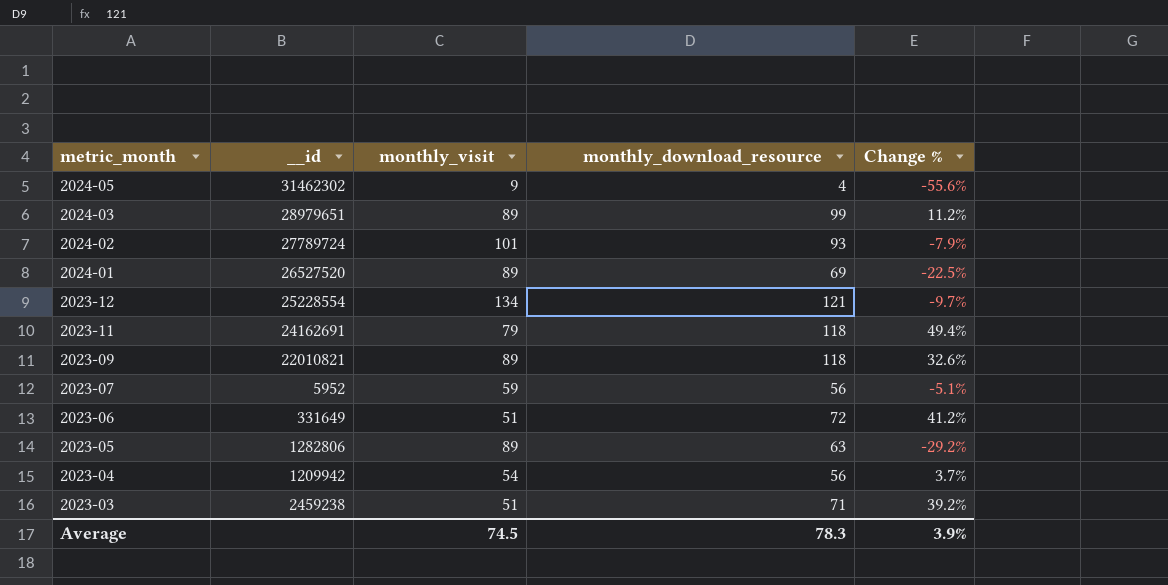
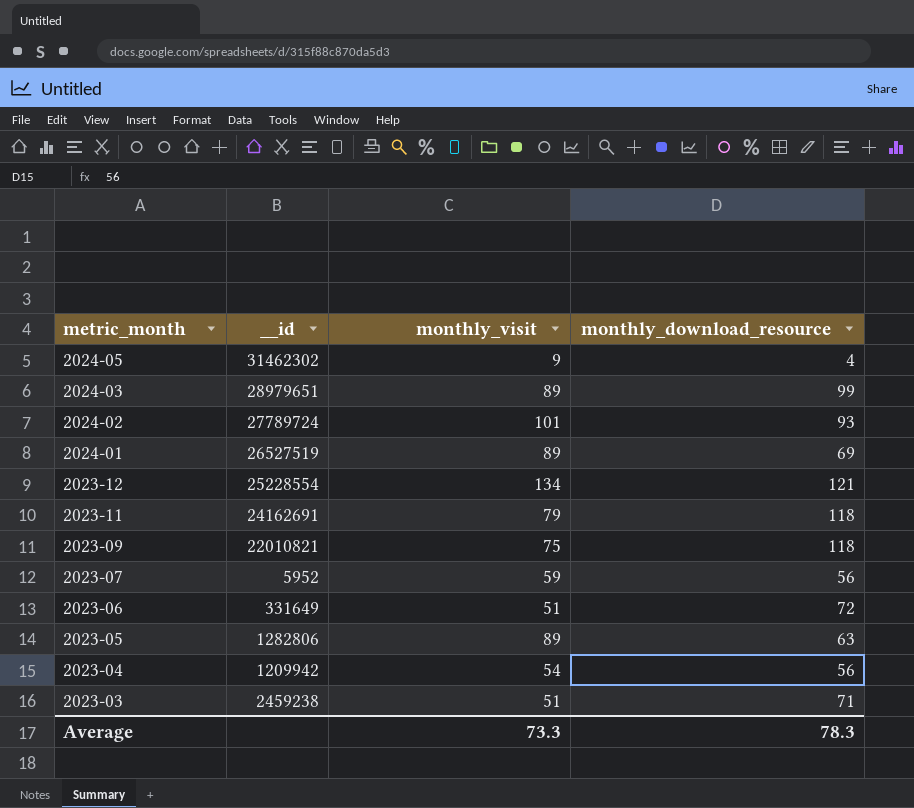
column Change % | formula: ([monthly_download_resource] - [monthly_visit]) / [monthly_visit] -> none
2024-01 | __id: 26527520 -> 26527519
2023-09 | monthly_visit: 89 -> 75
Average | monthly_visit: 74.5 -> 73.3

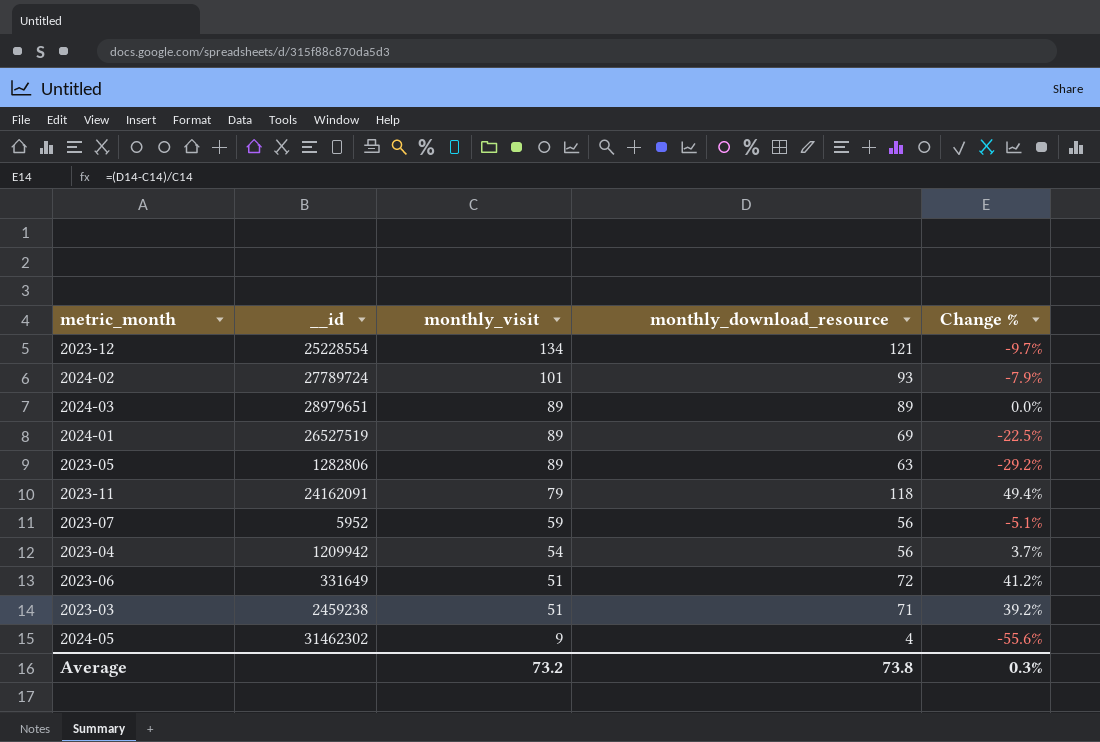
row order: metric_month descending -> monthly_visit descending
column Change % | formula: none -> ([monthly_download_resource] - [monthly_visit]) / [monthly_visit]
row 2023-09: 22010821 | 75 | 118 -> none
2024-03 | monthly_download_resource: 99 -> 89
2023-11 | __id: 24162691 -> 24162091
Average | monthly_visit: 73.3 -> 73.2
Average | monthly_download_resource: 78.3 -> 73.8

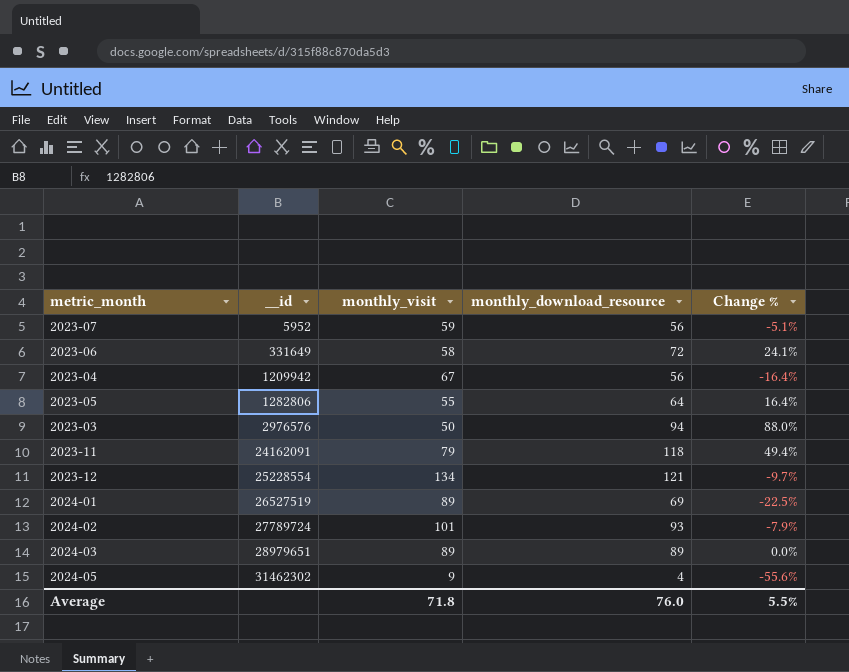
row order: monthly_visit descending -> __id ascending
2023-06 | monthly_visit: 51 -> 58
2023-06 | Change %: 41.2% -> 24.1%
2023-04 | monthly_visit: 54 -> 67
2023-04 | Change %: 3.7% -> -16.4%
2023-05 | monthly_visit: 89 -> 55
2023-05 | monthly_download_resource: 63 -> 64
2023-05 | Change %: -29.2% -> 16.4%
2023-03 | __id: 2459238 -> 2976576
2023-03 | monthly_visit: 51 -> 50
2023-03 | monthly_download_resource: 71 -> 94
2023-03 | Change %: 39.2% -> 88.0%
Average | monthly_visit: 73.2 -> 71.8
Average | monthly_download_resource: 73.8 -> 76.0
Average | Change %: 0.3% -> 5.5%

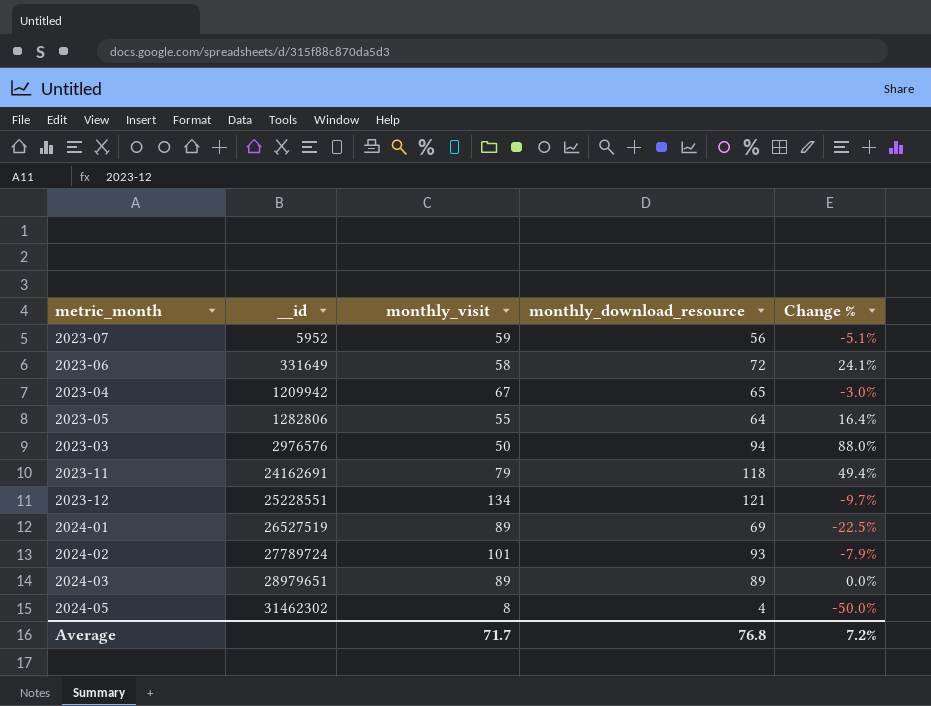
2023-04 | monthly_download_resource: 56 -> 65
2023-04 | Change %: -16.4% -> -3.0%
2023-11 | __id: 24162091 -> 24162691
2023-12 | __id: 25228554 -> 25228551
2024-05 | monthly_visit: 9 -> 8
2024-05 | Change %: -55.6% -> -50.0%
Average | monthly_visit: 71.8 -> 71.7
Average | monthly_download_resource: 76.0 -> 76.8
Average | Change %: 5.5% -> 7.2%

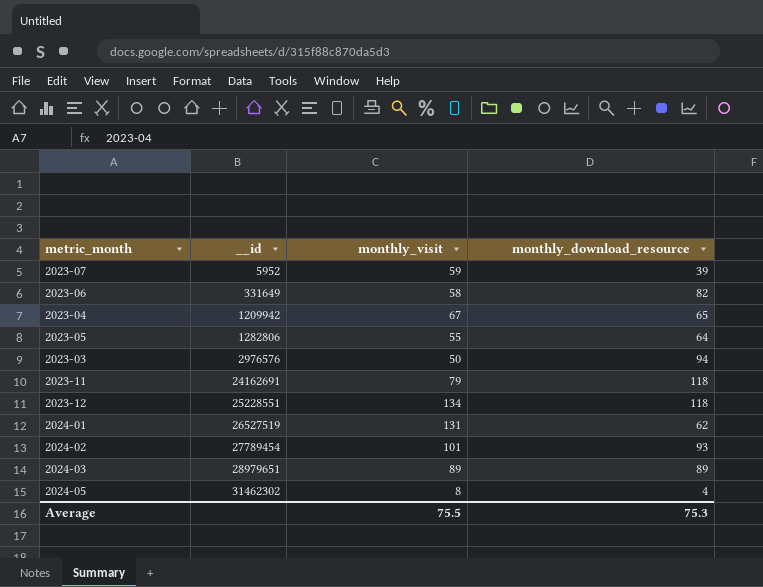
column Change % | formula: ([monthly_download_resource] - [monthly_visit]) / [monthly_visit] -> none
2023-07 | monthly_download_resource: 56 -> 39
2023-06 | monthly_download_resource: 72 -> 82
2023-12 | monthly_download_resource: 121 -> 118
2024-01 | monthly_visit: 89 -> 131
2024-01 | monthly_download_resource: 69 -> 62
2024-02 | __id: 27789724 -> 27789454
Average | monthly_visit: 71.7 -> 75.5
Average | monthly_download_resource: 76.8 -> 75.3

